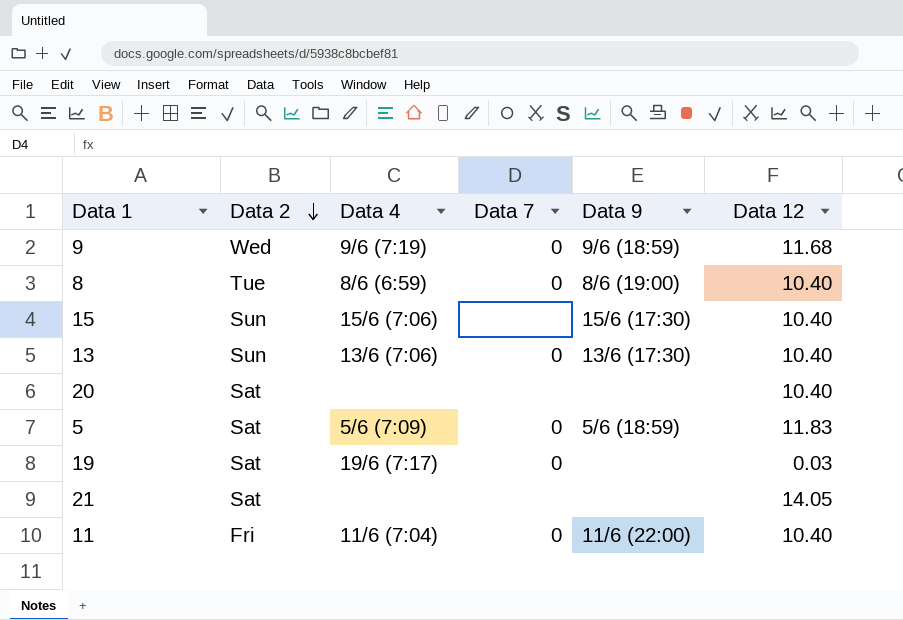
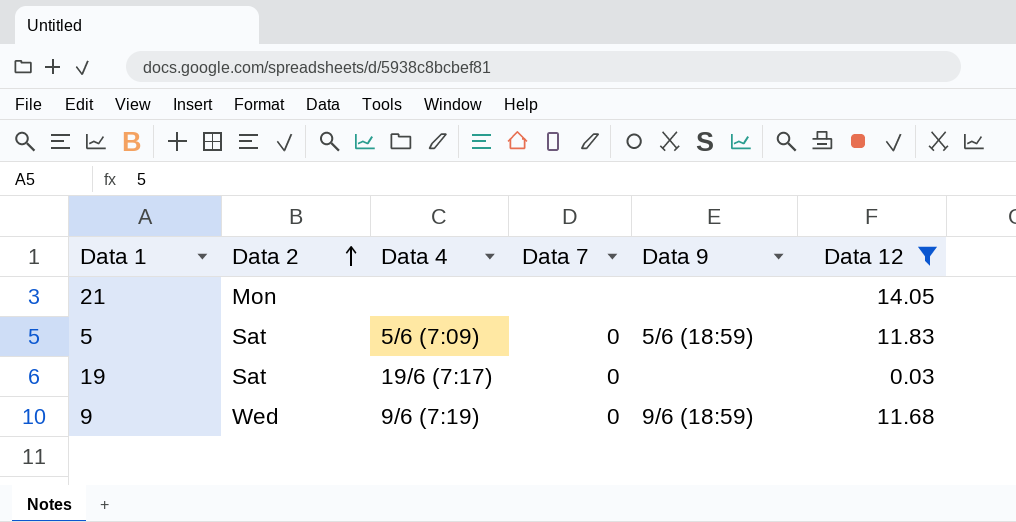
filter: none -> Data 12 != 10.40
row order: Data 2 descending -> Data 2 ascending
21 | Data 2: Sat -> Mon

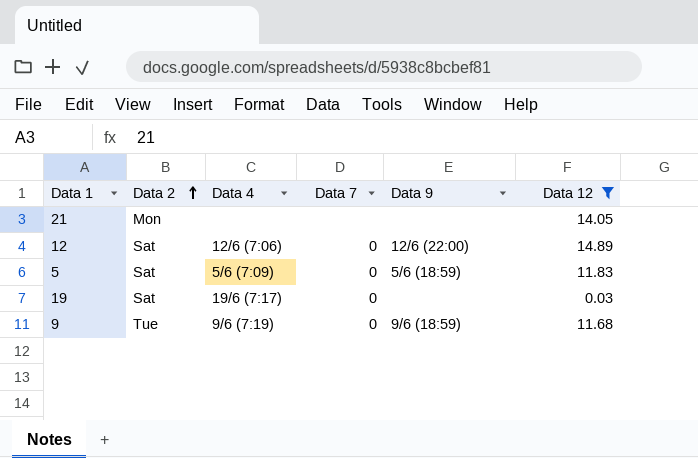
row 12: none -> Sat | 12/6 (7:06) | 0 | 12/6 (22:00) | 14.89
9 | Data 2: Wed -> Tue

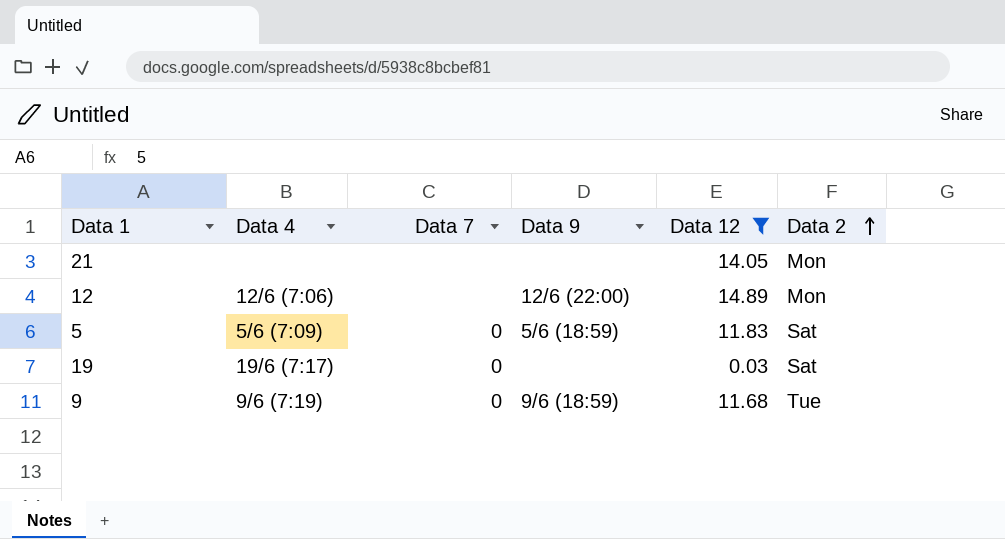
column Data 2 | position: 2 -> 6
12 | Data 7: 0 -> none
12 | Data 2: Sat -> Mon

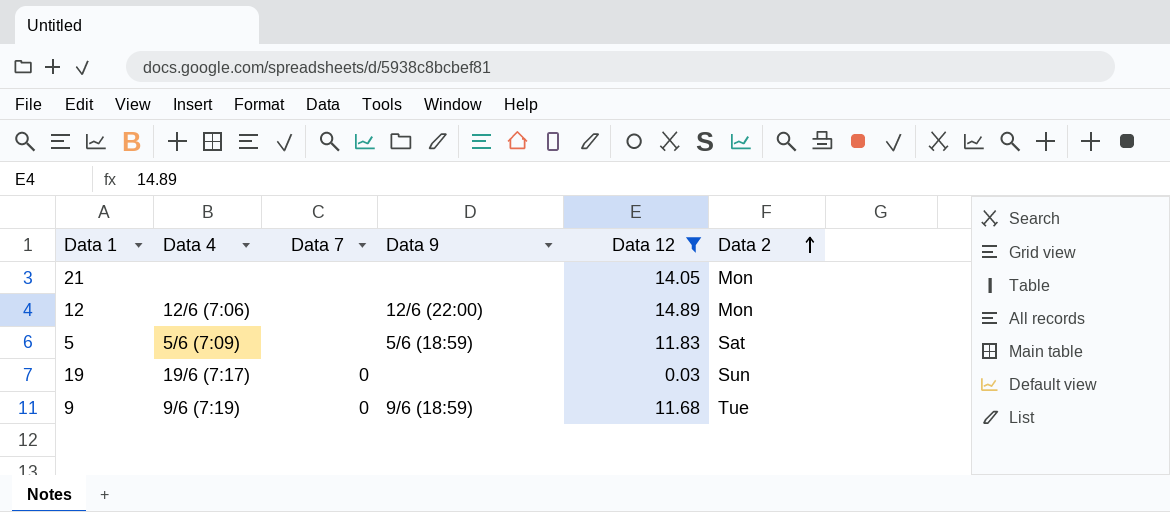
5 | Data 7: 0 -> none
19 | Data 2: Sat -> Sun

